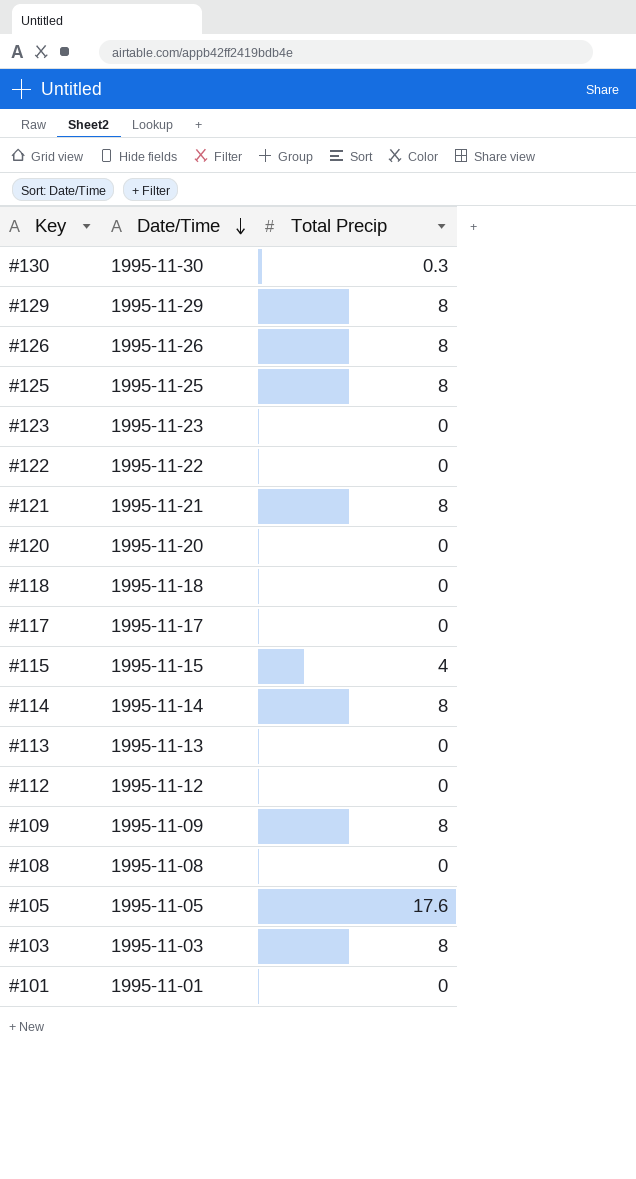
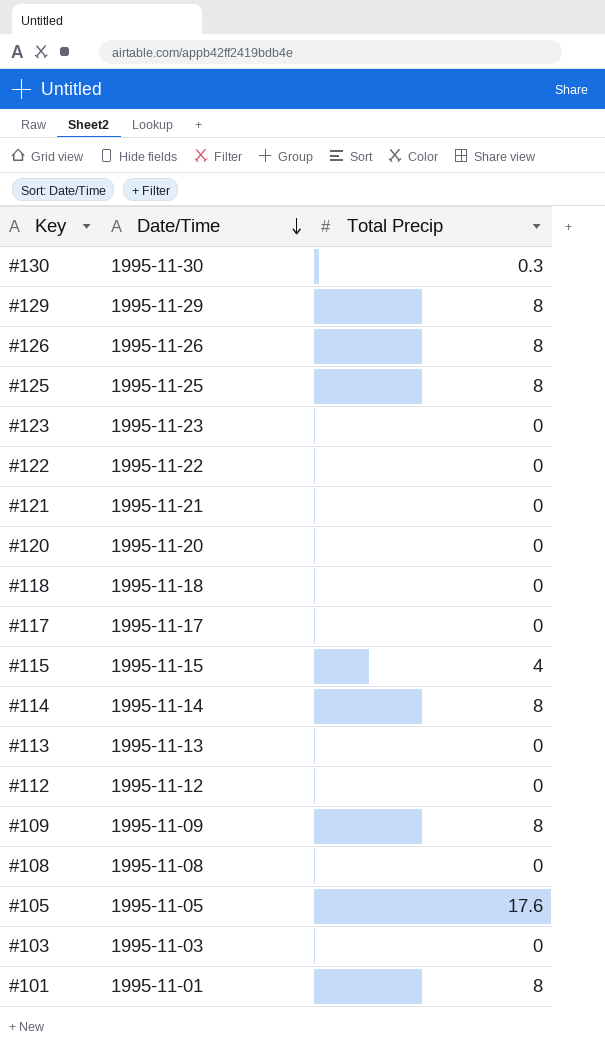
#121 | Total Precip: 8 -> 0
#103 | Total Precip: 8 -> 0
#101 | Total Precip: 0 -> 8

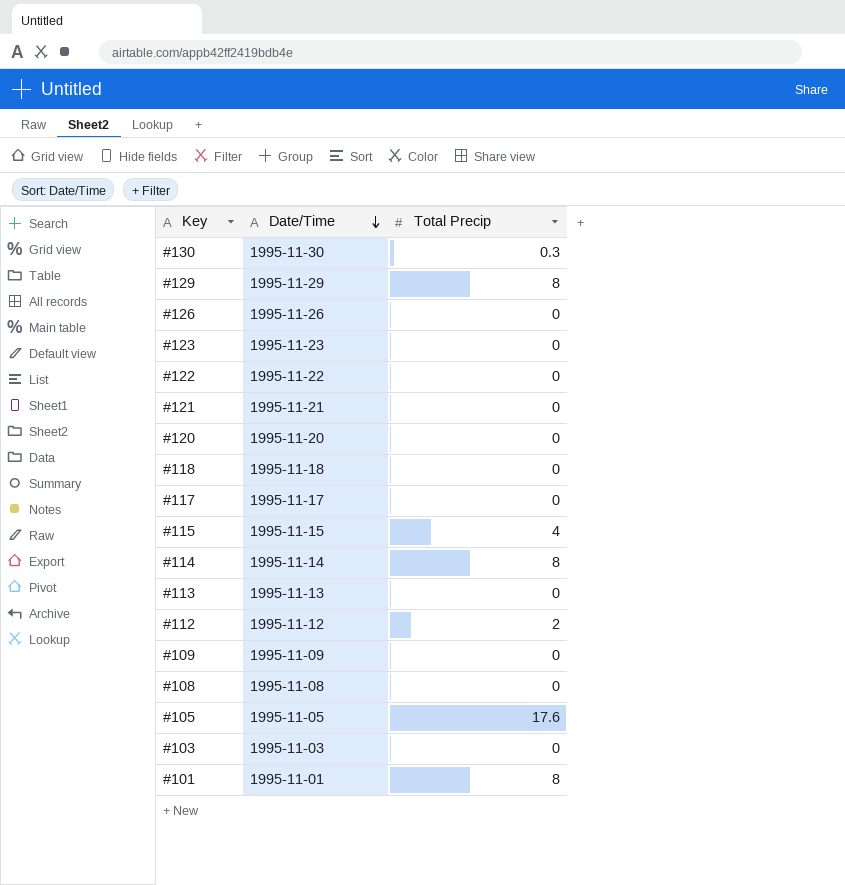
row #125: 1995-11-25 | 8 -> none
#126 | Total Precip: 8 -> 0
#112 | Total Precip: 0 -> 2
#109 | Total Precip: 8 -> 0

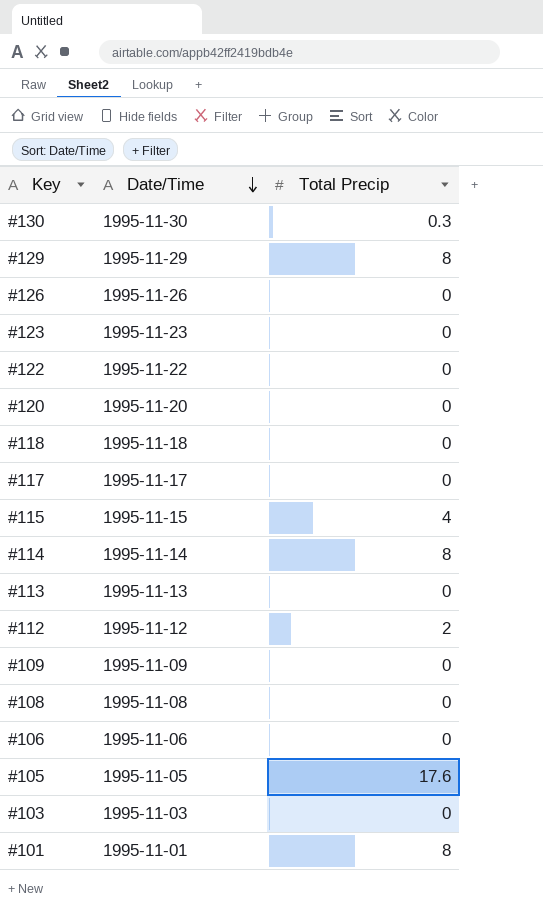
row #121: 1995-11-21 | 0 -> none
row #106: none -> 1995-11-06 | 0

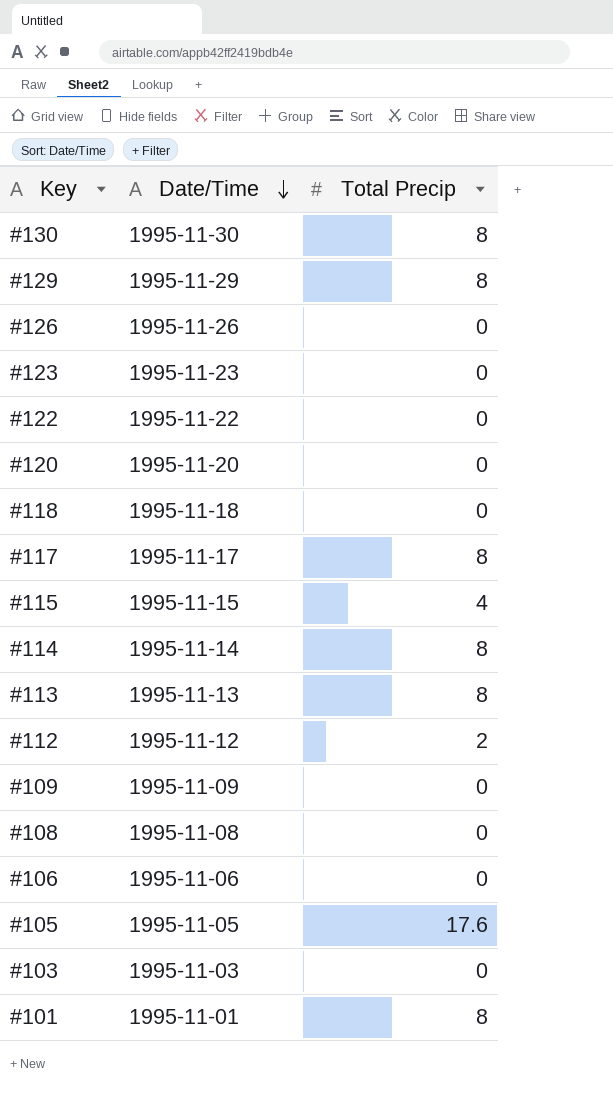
#130 | Total Precip: 0.3 -> 8
#117 | Total Precip: 0 -> 8
#113 | Total Precip: 0 -> 8

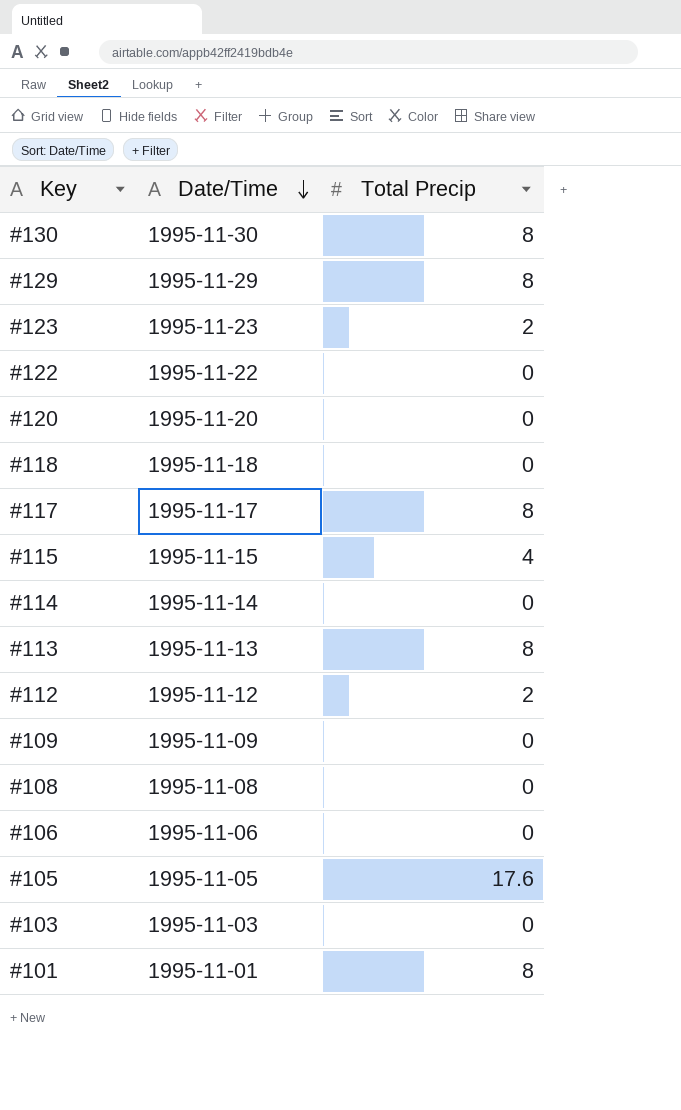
row #126: 1995-11-26 | 0 -> none
#123 | Total Precip: 0 -> 2
#114 | Total Precip: 8 -> 0

